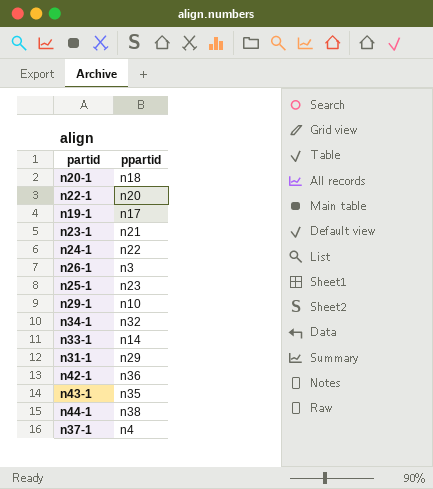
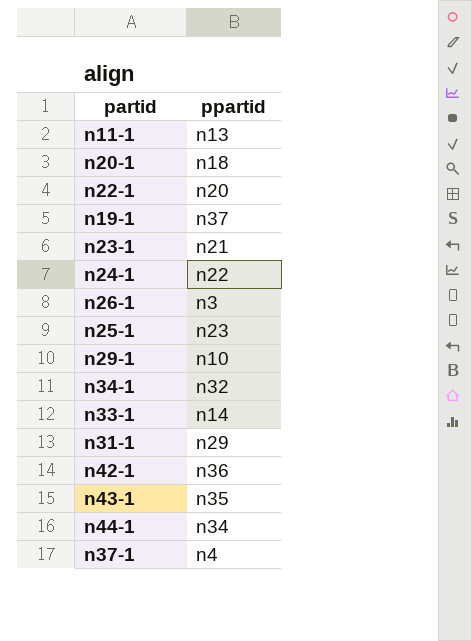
row n11-1: none -> n13
n19-1 | ppartid: n17 -> n37
n44-1 | ppartid: n38 -> n34

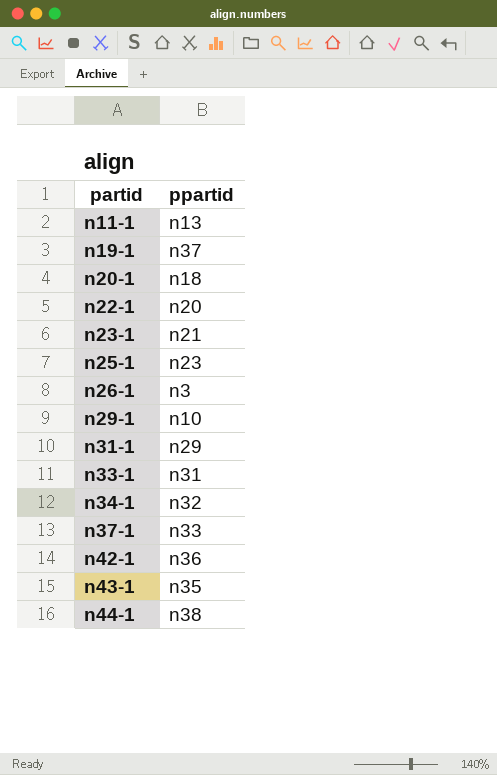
row order: none -> partid ascending
row n24-1: n22 -> none
n33-1 | ppartid: n14 -> n31
n37-1 | ppartid: n4 -> n33
n44-1 | ppartid: n34 -> n38

